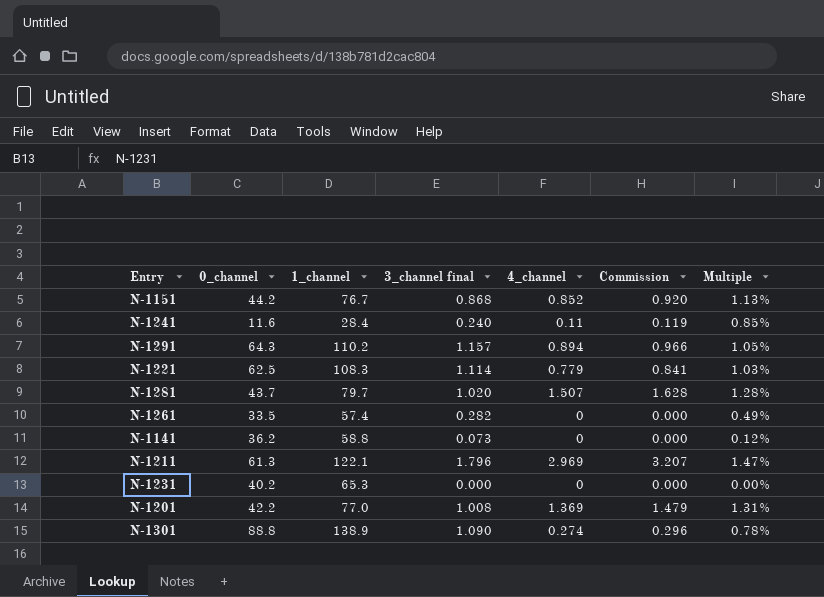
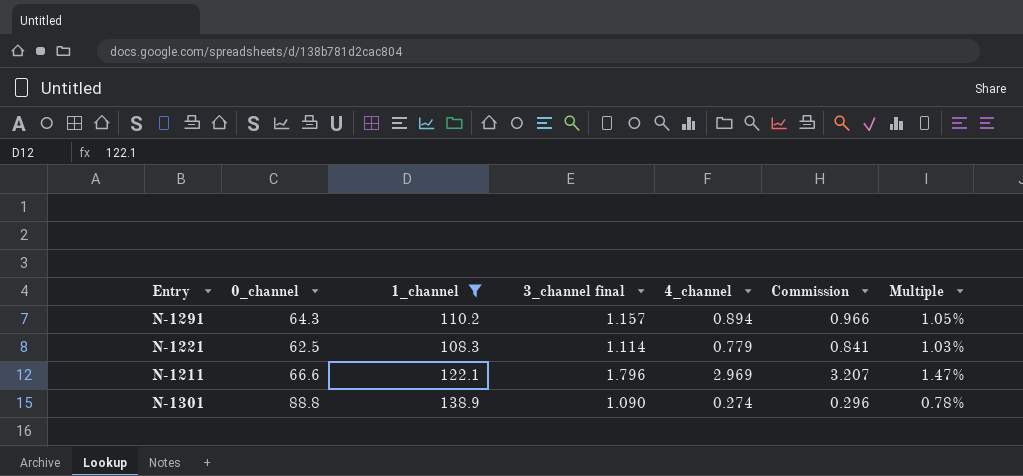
filter: none -> 1_channel >= 108.3
N-1211 | 0_channel: 61.3 -> 66.6

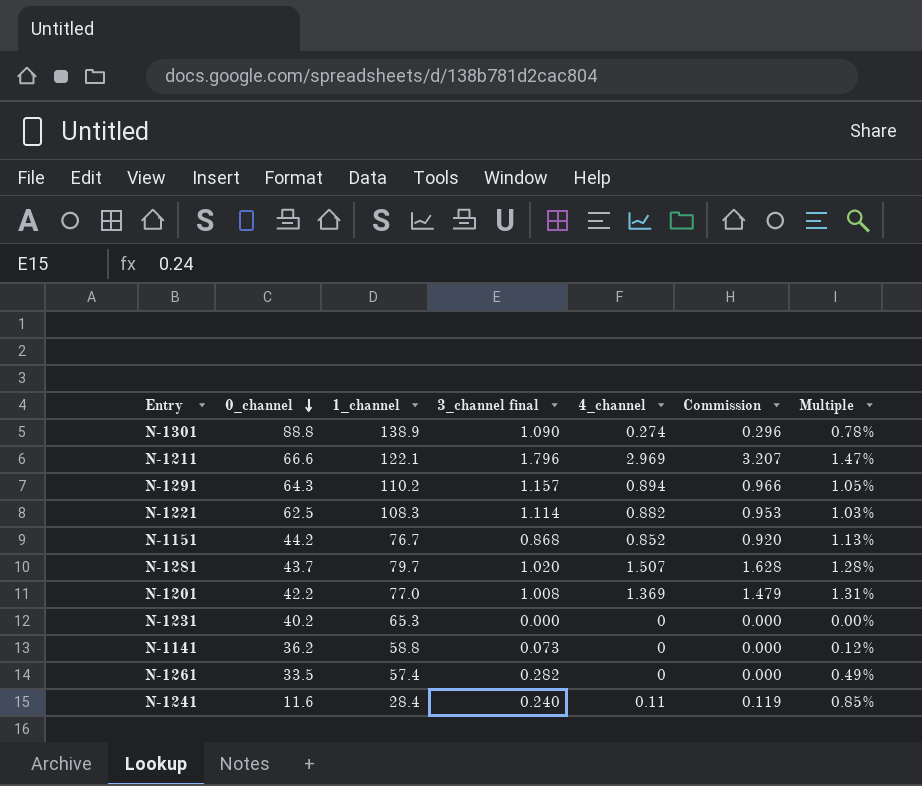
filter: 1_channel >= 108.3 -> none
row order: none -> 0_channel descending
N-1221 | 4_channel: 0.779 -> 0.882
N-1221 | Commission: 0.841 -> 0.953

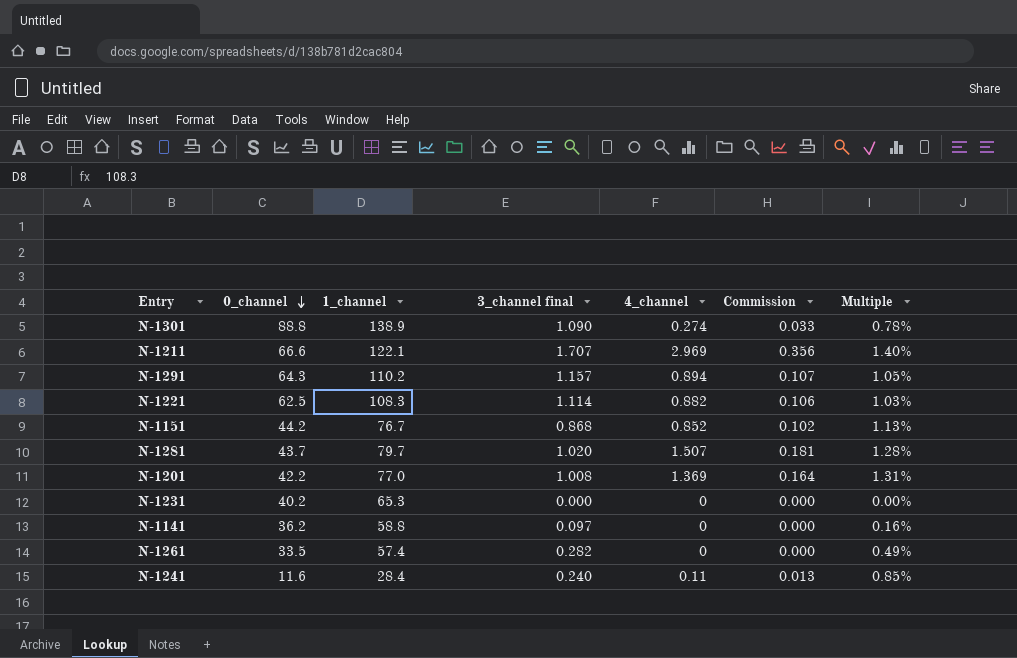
column Commission | formula: [4_channel] * 1.08 -> [4_channel] * 0.12
N-1211 | 3_channel final: 1.796 -> 1.707
N-1211 | Multiple: 1.47% -> 1.40%
N-1141 | 3_channel final: 0.073 -> 0.097
N-1141 | Multiple: 0.12% -> 0.16%

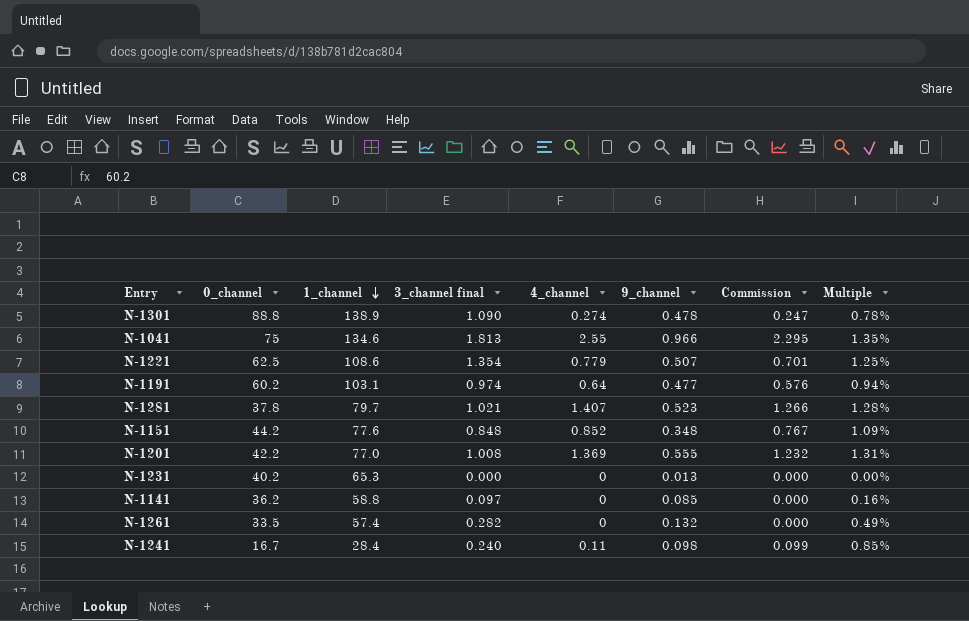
row order: 0_channel descending -> 1_channel descending
column 9_channel | position: none -> 6
column Commission | formula: [4_channel] * 0.12 -> [4_channel] * 0.9
row N-1211: 66.6 | 122.1 | 1.707 | 2.969 | 0.356 | 1.40% -> none
row N-1291: 64.3 | 110.2 | 1.157 | 0.894 | 0.107 | 1.05% -> none
row N-1041: none -> 75 | 134.6 | 1.813 | 2.55 | 0.966 | 2.295 | 1.35%
N-1221 | 1_channel: 108.3 -> 108.6
N-1221 | 3_channel final: 1.114 -> 1.354
N-1221 | 4_channel: 0.882 -> 0.779
N-1221 | Multiple: 1.03% -> 1.25%
row N-1191: none -> 60.2 | 103.1 | 0.974 | 0.64 | 0.477 | 0.576 | 0.94%
N-1281 | 0_channel: 43.7 -> 37.8
N-1281 | 3_channel final: 1.020 -> 1.021
N-1281 | 4_channel: 1.507 -> 1.407
N-1151 | 1_channel: 76.7 -> 77.6
N-1151 | 3_channel final: 0.868 -> 0.848
N-1151 | Multiple: 1.13% -> 1.09%
N-1241 | 0_channel: 11.6 -> 16.7

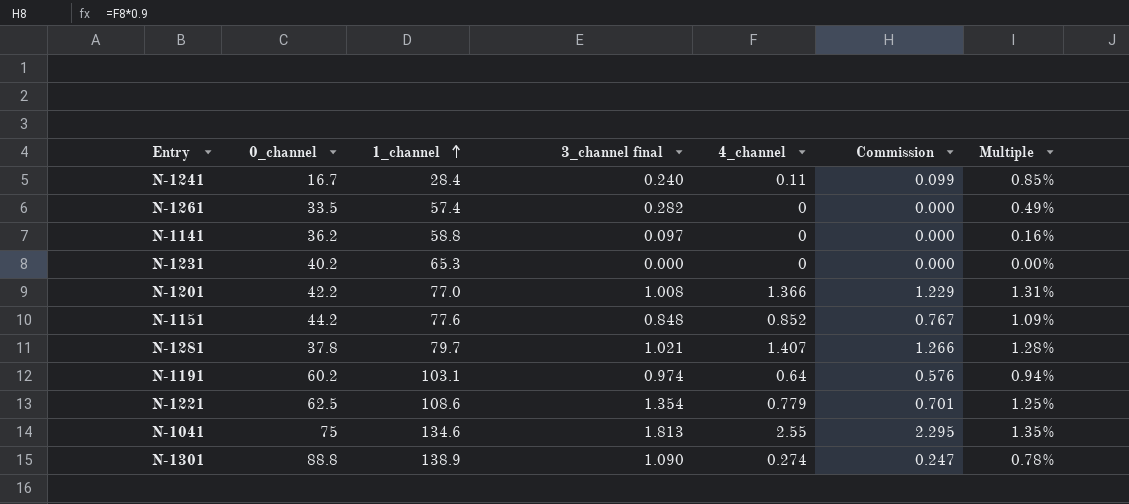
row order: 1_channel descending -> 1_channel ascending
column 9_channel | position: 6 -> none
N-1201 | 4_channel: 1.369 -> 1.366
N-1201 | Commission: 1.232 -> 1.229

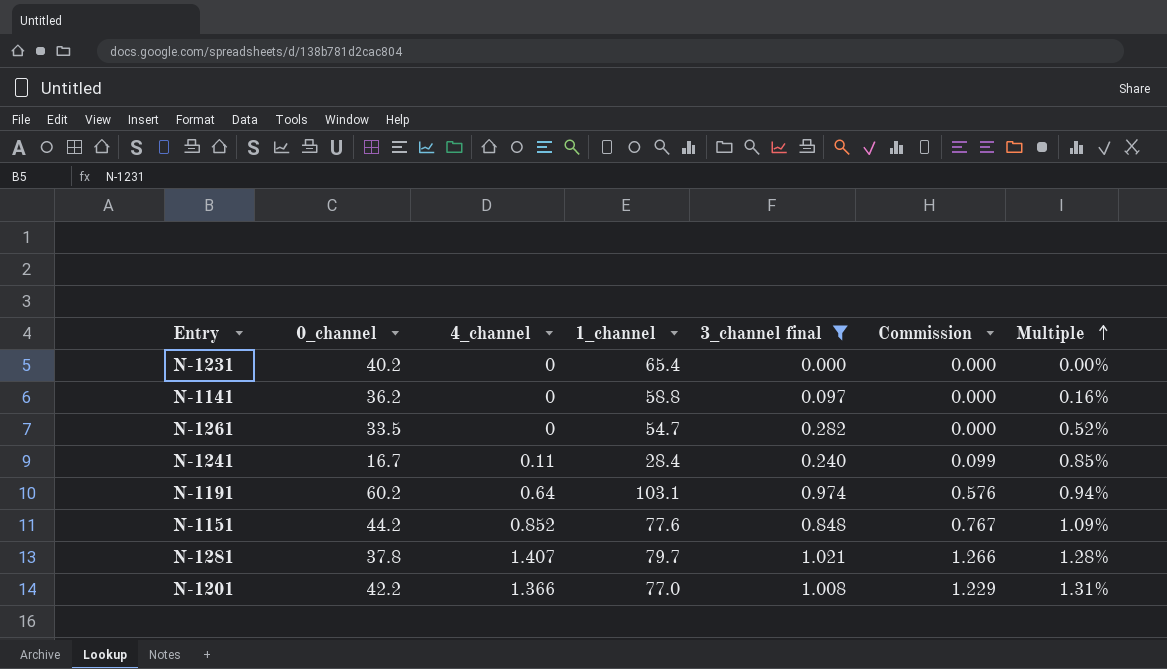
filter: none -> 3_channel final <= 1.021
row order: 1_channel ascending -> Multiple ascending
column 4_channel | position: 5 -> 3
N-1231 | 1_channel: 65.3 -> 65.4
N-1261 | 1_channel: 57.4 -> 54.7
N-1261 | Multiple: 0.49% -> 0.52%

